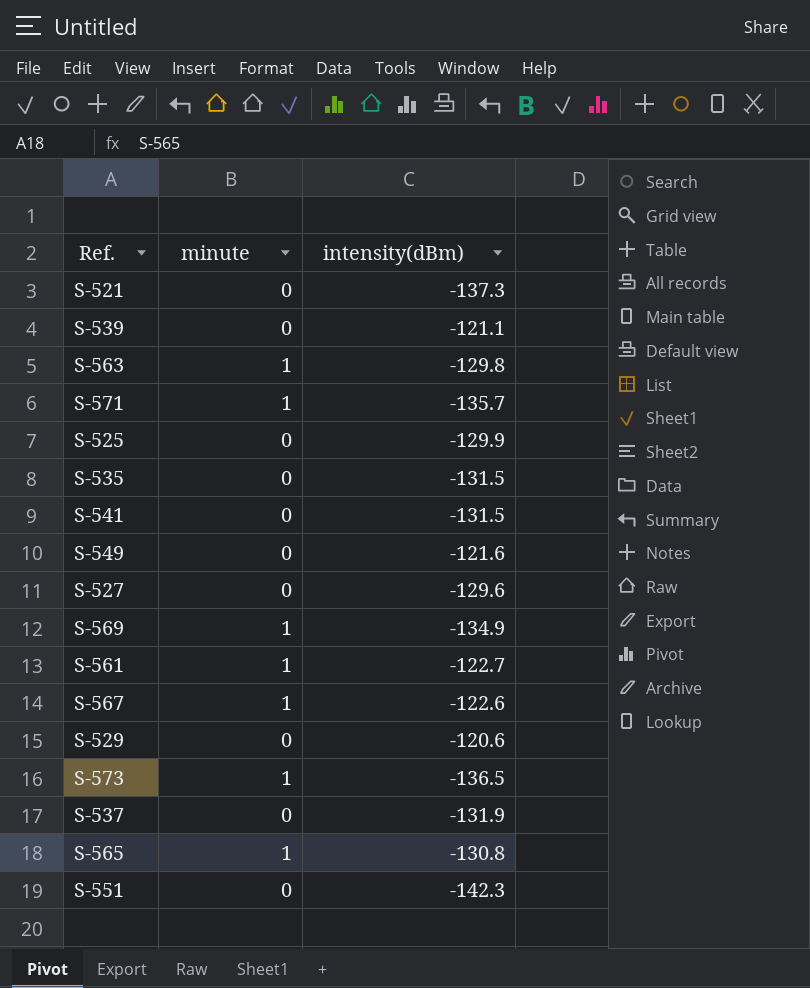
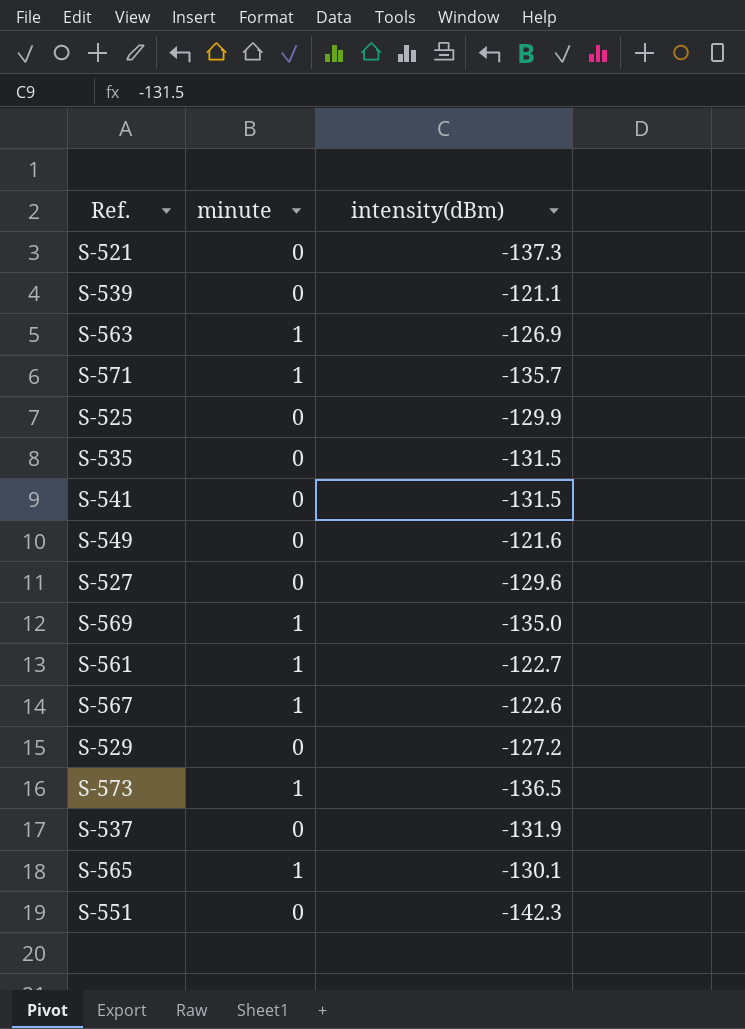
S-563 | intensity(dBm): -129.8 -> -126.9
S-569 | intensity(dBm): -134.9 -> -135.0
S-529 | intensity(dBm): -120.6 -> -127.2
S-565 | intensity(dBm): -130.8 -> -130.1

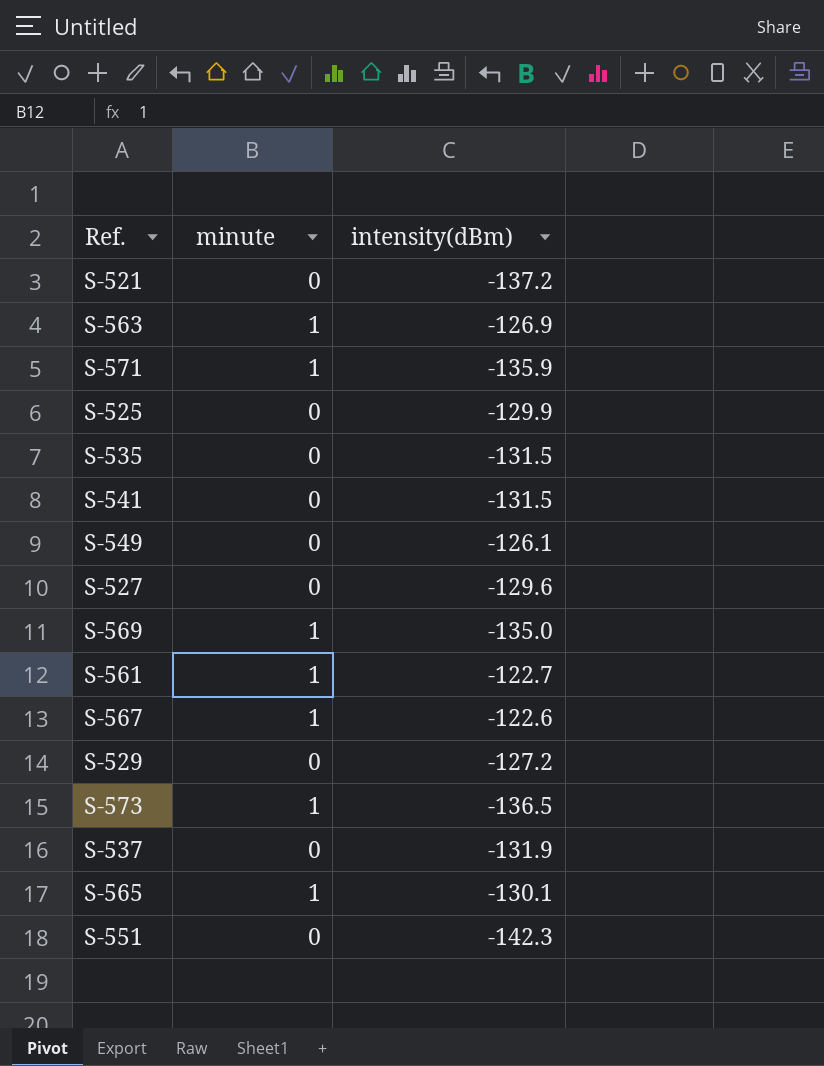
row S-539: 0 | -121.1 -> none
S-521 | intensity(dBm): -137.3 -> -137.2
S-571 | intensity(dBm): -135.7 -> -135.9
S-549 | intensity(dBm): -121.6 -> -126.1

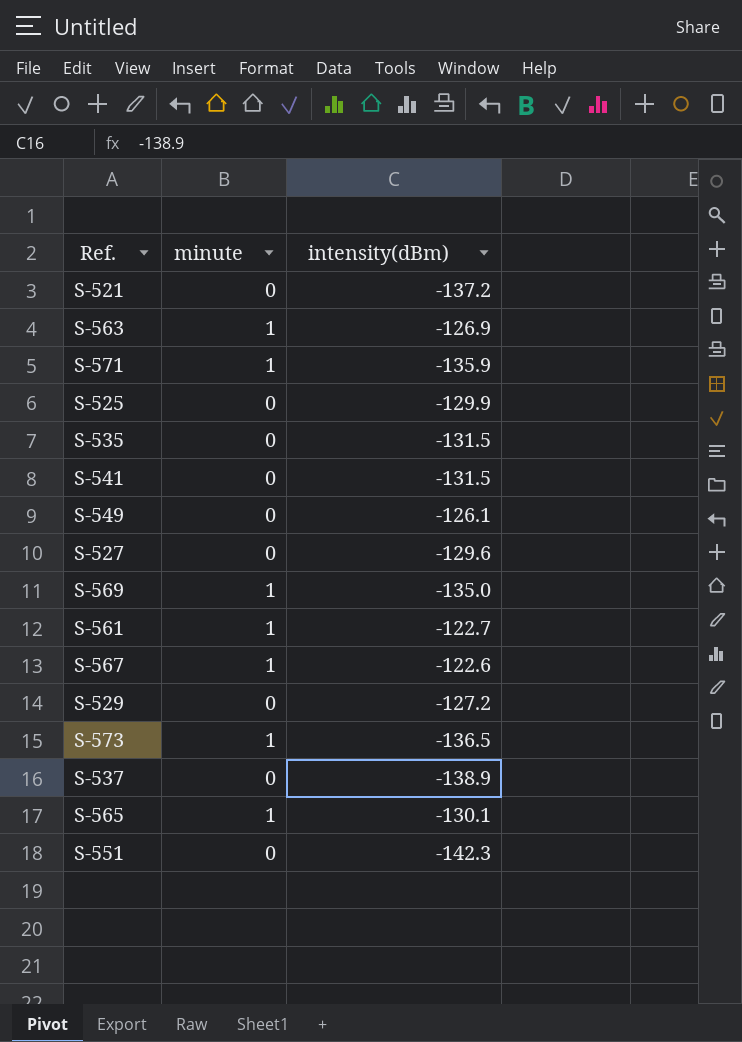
S-537 | intensity(dBm): -131.9 -> -138.9

